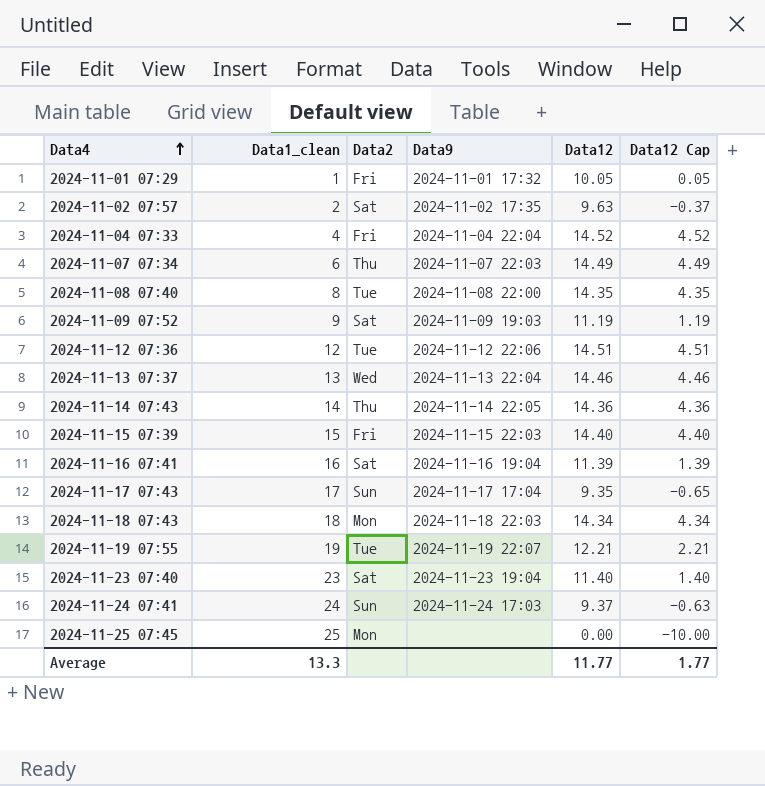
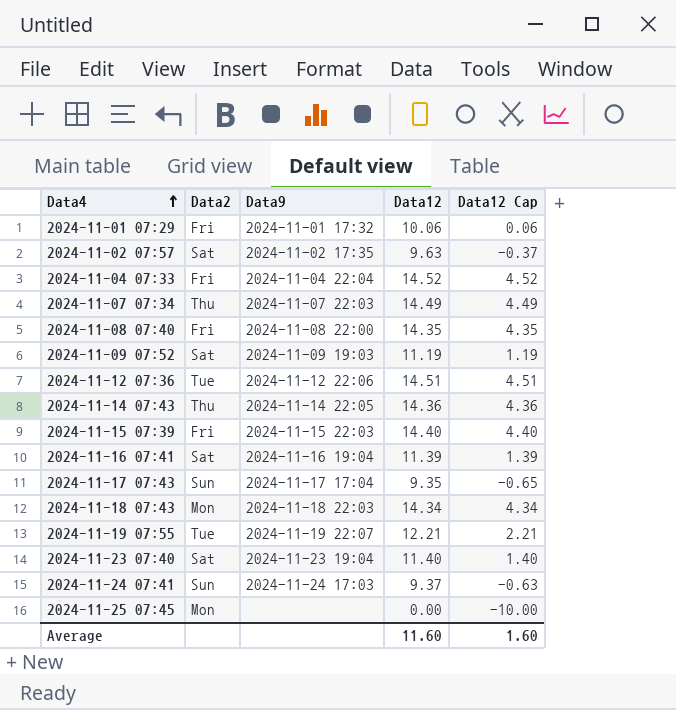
column Data1_clean | position: 2 -> none
row 2024-11-13 07:37: 13 | Wed | 2024-11-13 22:04 | 14.46 | 4.46 -> none
2024-11-01 07:29 | Data12: 10.05 -> 10.06
2024-11-01 07:29 | Data12 Cap: 0.05 -> 0.06
2024-11-08 07:40 | Data2: Tue -> Fri
Average | Data12: 11.77 -> 11.60
Average | Data12 Cap: 1.77 -> 1.60

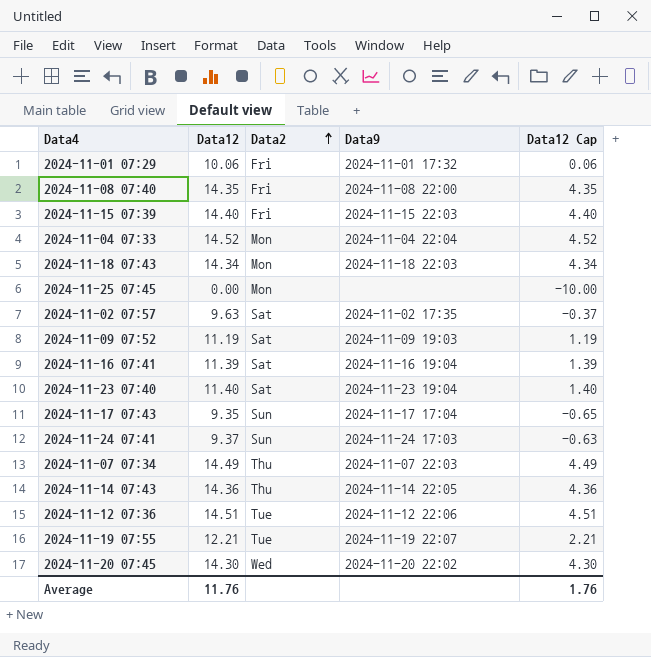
row order: Data4 ascending -> Data2 ascending
column Data12 | position: 4 -> 2
2024-11-04 07:33 | Data2: Fri -> Mon
row 2024-11-20 07:45: none -> 14.30 | Wed | 2024-11-20 22:02 | 4.30
Average | Data12: 11.60 -> 11.76
Average | Data12 Cap: 1.60 -> 1.76

